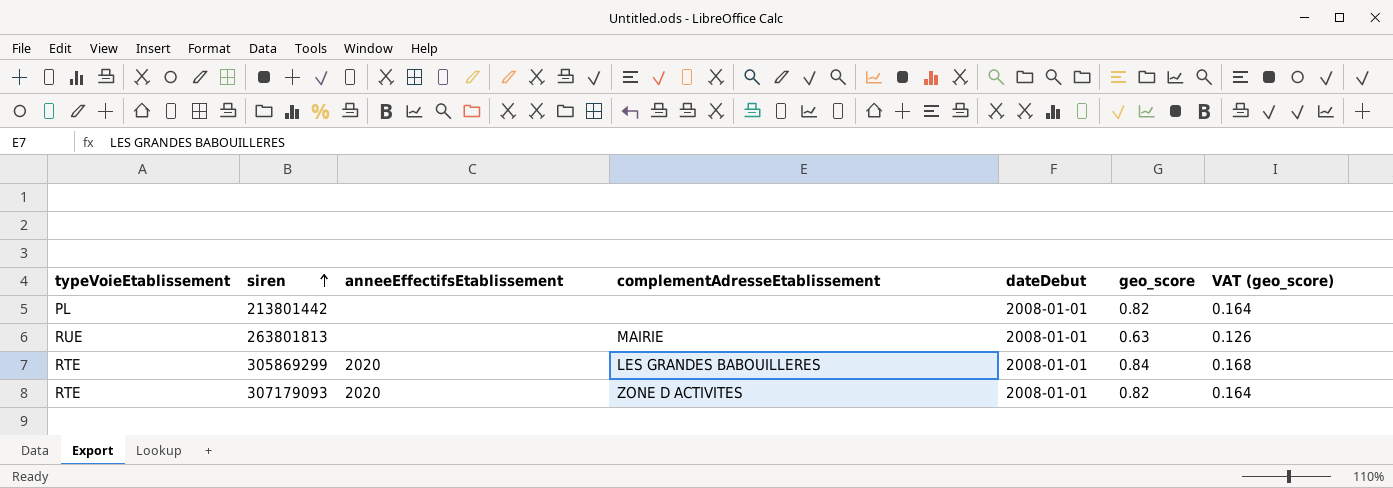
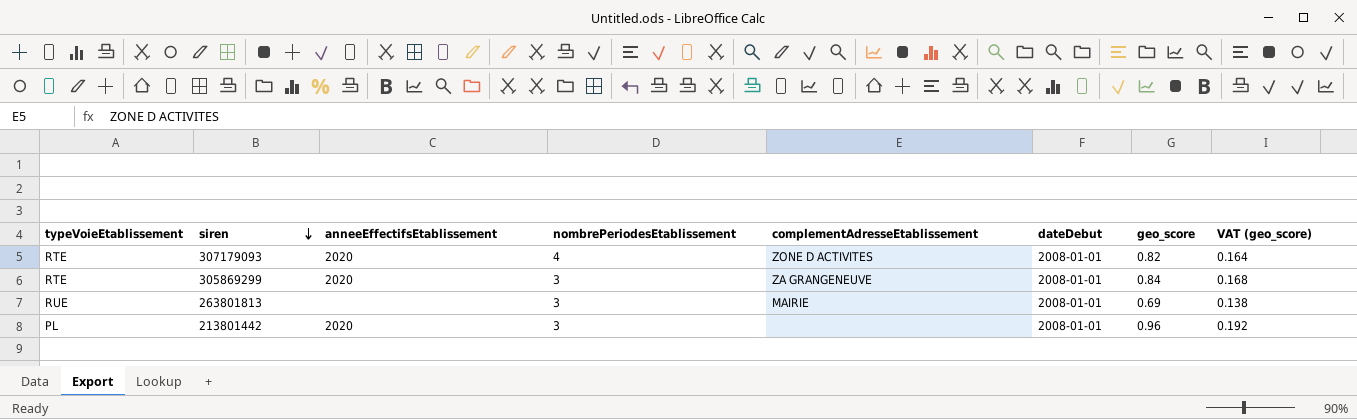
row order: siren ascending -> siren descending
column nombrePeriodesEtablissement | position: none -> 4
305869299 | complementAdresseEtablissement: LES GRANDES BABOUILLERES -> ZA GRANGENEUVE
263801813 | geo_score: 0.63 -> 0.69
263801813 | VAT (geo_score): 0.126 -> 0.138
213801442 | anneeEffectifsEtablissement: none -> 2020
213801442 | geo_score: 0.82 -> 0.96
213801442 | VAT (geo_score): 0.164 -> 0.192

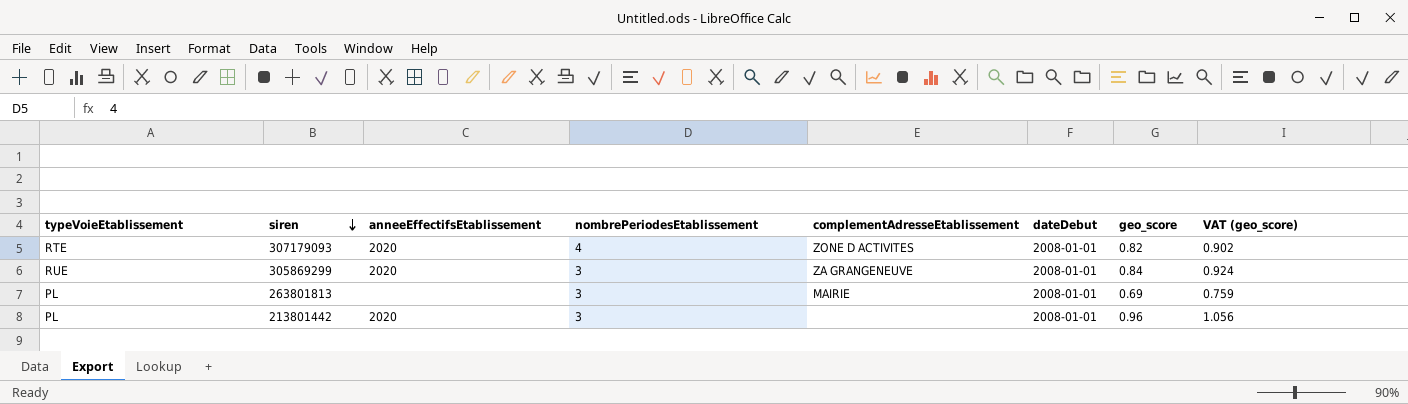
column VAT (geo_score) | formula: [geo_score] * 0.2 -> [geo_score] * 1.1
305869299 | typeVoieEtablissement: RTE -> RUE
263801813 | typeVoieEtablissement: RUE -> PL

